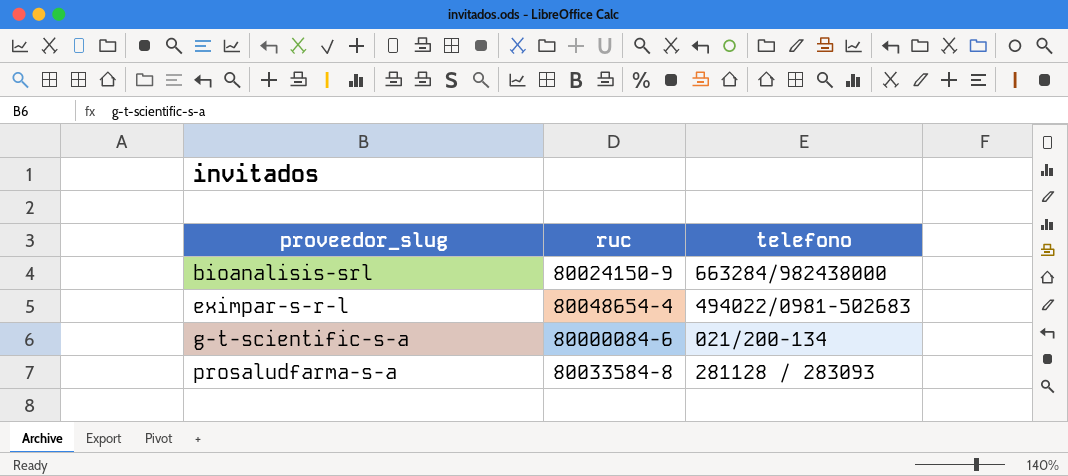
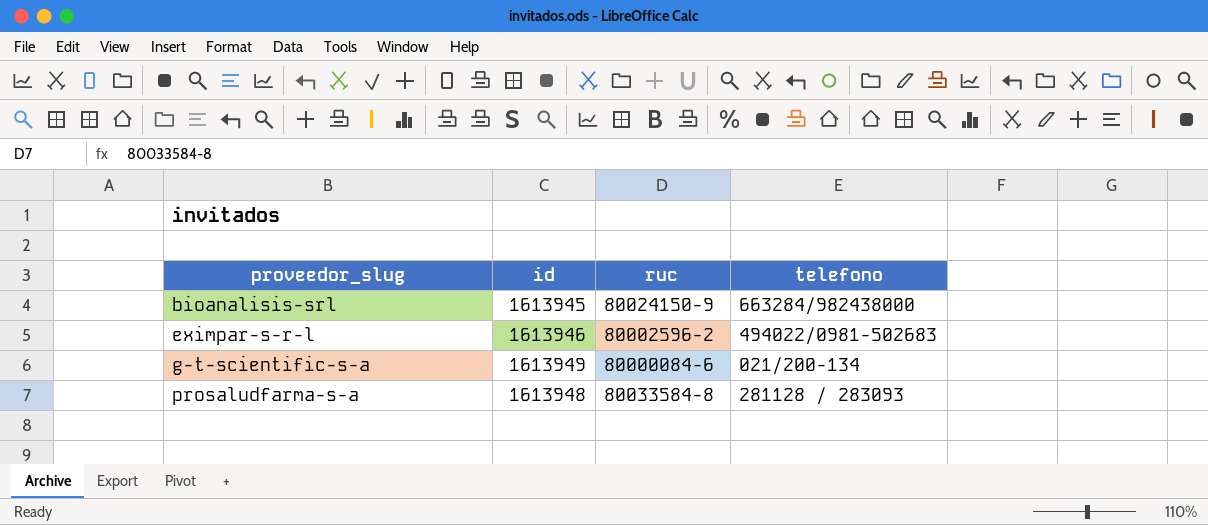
column id | position: none -> 2
eximpar-s-r-l | ruc: 80048654-4 -> 80002596-2

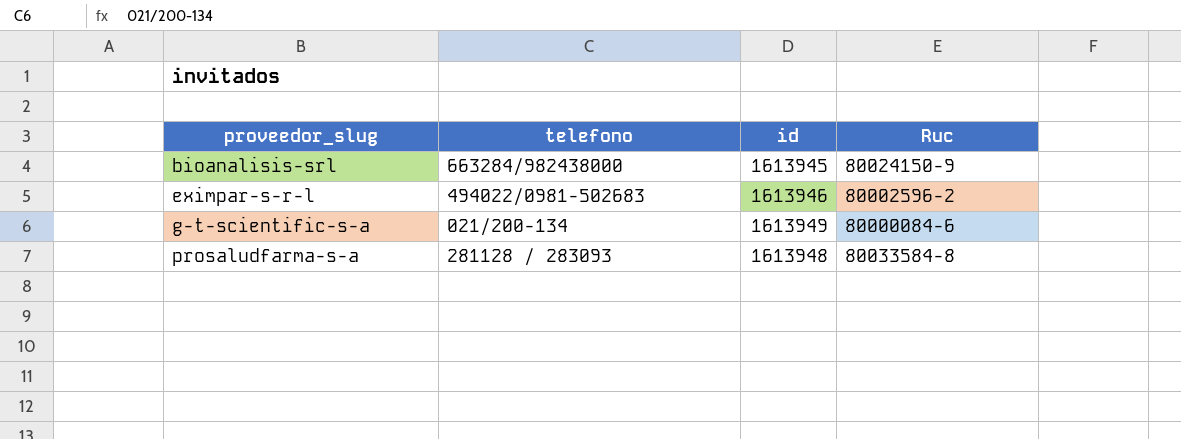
column telefono | position: 4 -> 2
column name: ruc -> Ruc

